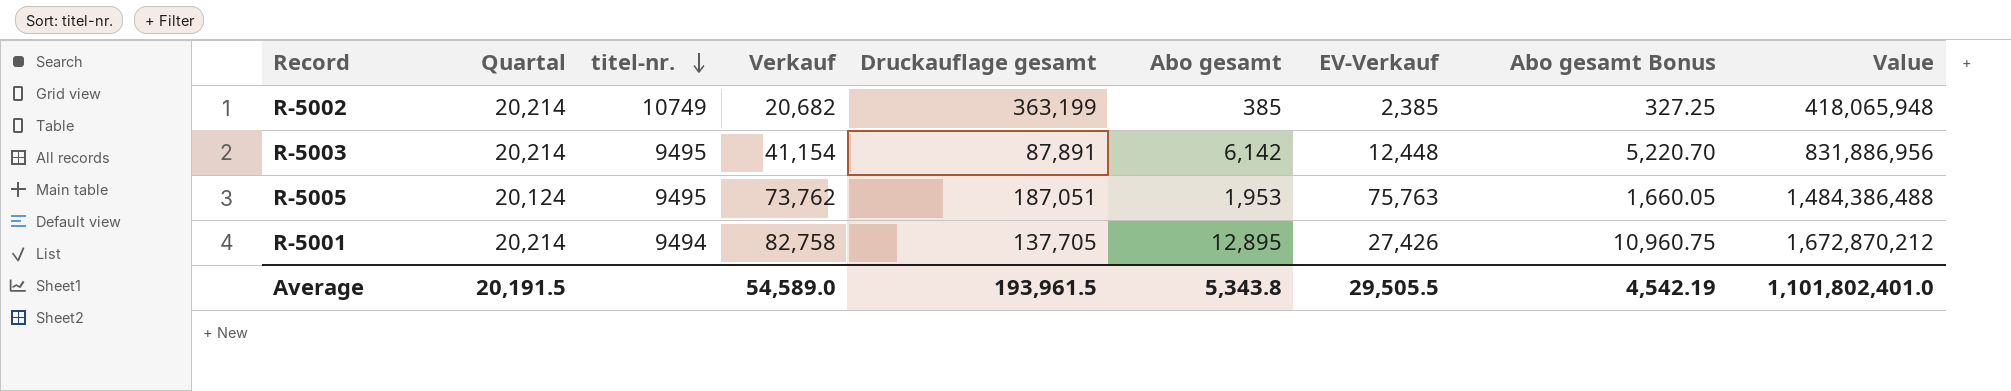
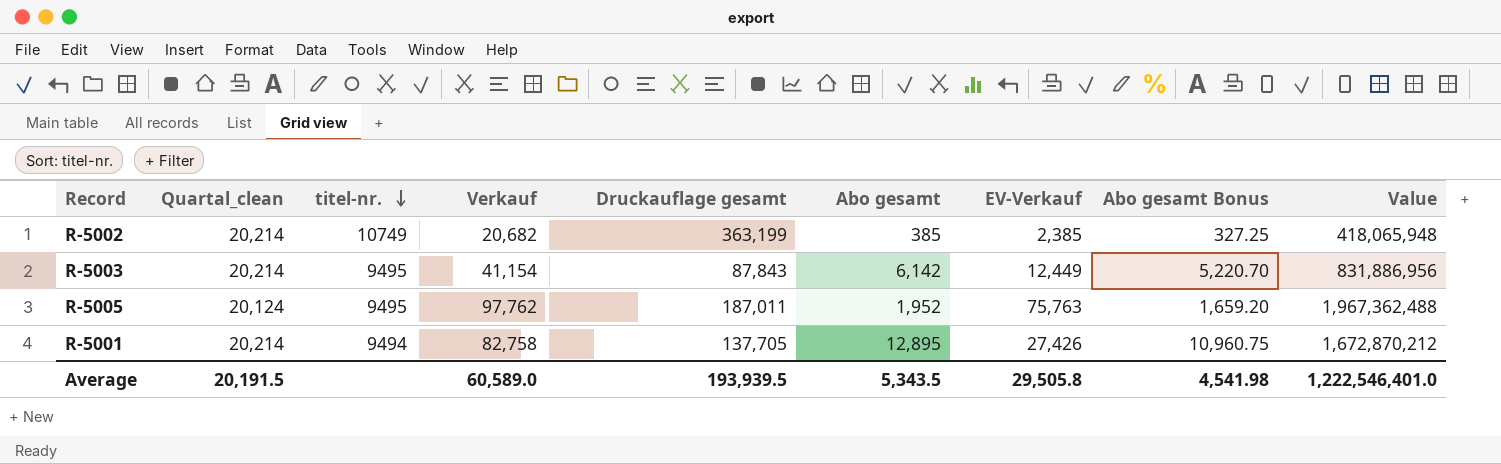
column name: Quartal -> Quartal_clean
R-5003 | Druckauflage gesamt: 87,891 -> 87,843
R-5003 | EV-Verkauf: 12,448 -> 12,449
R-5005 | Verkauf: 73,762 -> 97,762
R-5005 | Druckauflage gesamt: 187,051 -> 187,011
R-5005 | Abo gesamt: 1,953 -> 1,952
R-5005 | Abo gesamt Bonus: 1,660.05 -> 1,659.20
R-5005 | Value: 1,484,386,488 -> 1,967,362,488
Average | Verkauf: 54,589.0 -> 60,589.0
Average | Druckauflage gesamt: 193,961.5 -> 193,939.5
Average | Abo gesamt: 5,343.8 -> 5,343.5
Average | EV-Verkauf: 29,505.5 -> 29,505.8
Average | Abo gesamt Bonus: 4,542.19 -> 4,541.98
Average | Value: 1,101,802,401.0 -> 1,222,546,401.0

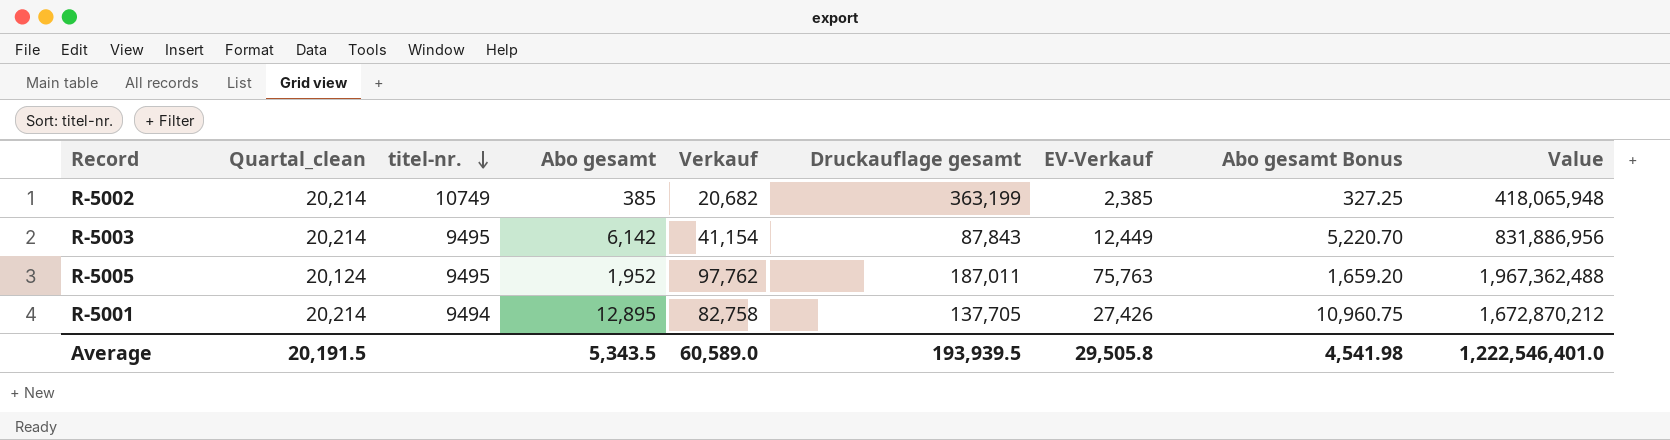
column Abo gesamt | position: 6 -> 4

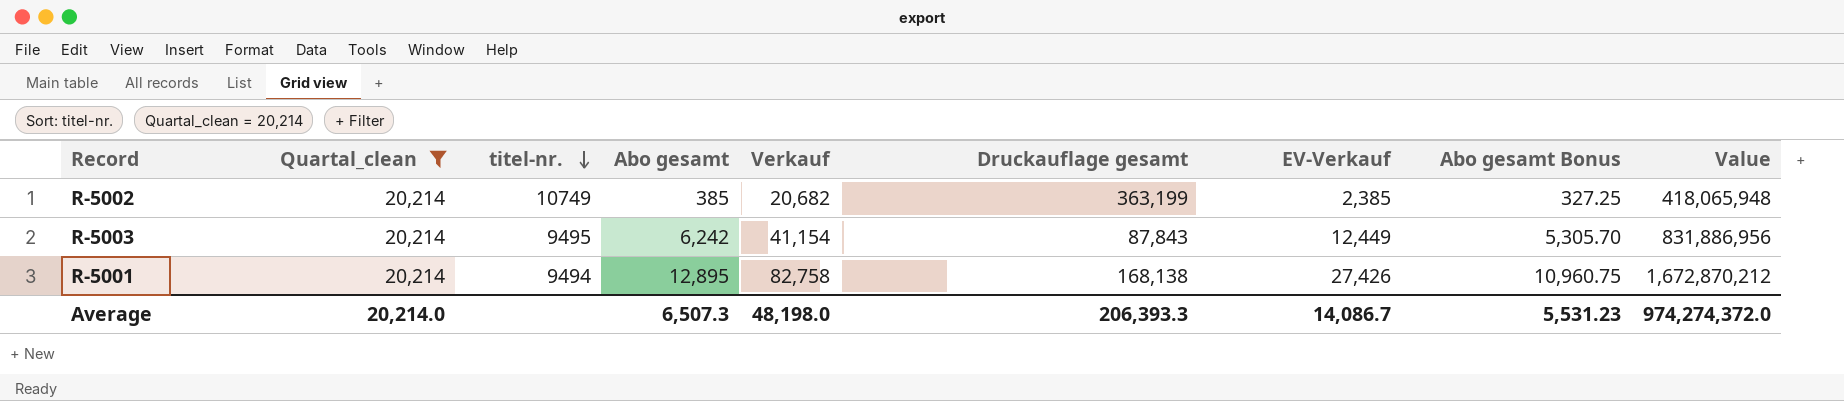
filter: none -> Quartal_clean = 20,214
R-5003 | Abo gesamt: 6,142 -> 6,242
R-5003 | Abo gesamt Bonus: 5,220.70 -> 5,305.70
R-5001 | Druckauflage gesamt: 137,705 -> 168,138
Average | Quartal_clean: 20,191.5 -> 20,214.0
Average | Abo gesamt: 5,343.5 -> 6,507.3
Average | Verkauf: 60,589.0 -> 48,198.0
Average | Druckauflage gesamt: 193,939.5 -> 206,393.3
Average | EV-Verkauf: 29,505.8 -> 14,086.7
Average | Abo gesamt Bonus: 4,541.98 -> 5,531.23
Average | Value: 1,222,546,401.0 -> 974,274,372.0

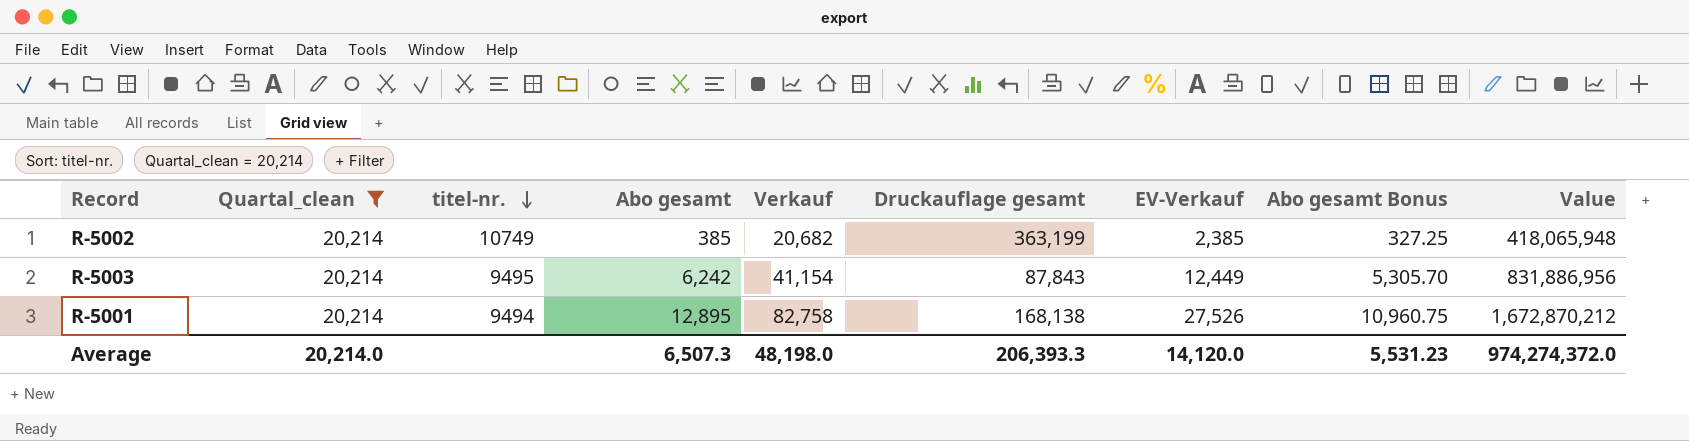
R-5001 | EV-Verkauf: 27,426 -> 27,526
Average | EV-Verkauf: 14,086.7 -> 14,120.0

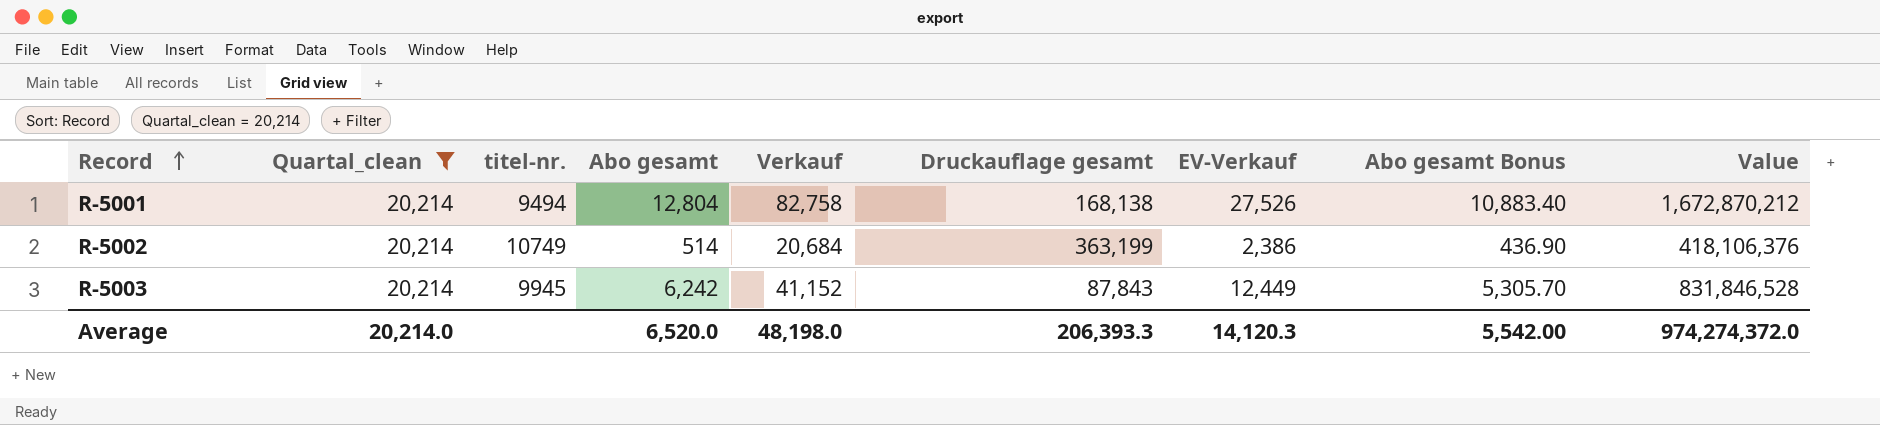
row order: titel-nr. descending -> Record ascending
R-5001 | Abo gesamt: 12,895 -> 12,804
R-5001 | Abo gesamt Bonus: 10,960.75 -> 10,883.40
R-5002 | Abo gesamt: 385 -> 514
R-5002 | Verkauf: 20,682 -> 20,684
R-5002 | EV-Verkauf: 2,385 -> 2,386
R-5002 | Abo gesamt Bonus: 327.25 -> 436.90
R-5002 | Value: 418,065,948 -> 418,106,376
R-5003 | titel-nr.: 9495 -> 9945
R-5003 | Verkauf: 41,154 -> 41,152
R-5003 | Value: 831,886,956 -> 831,846,528
Average | Abo gesamt: 6,507.3 -> 6,520.0
Average | EV-Verkauf: 14,120.0 -> 14,120.3
Average | Abo gesamt Bonus: 5,531.23 -> 5,542.00

